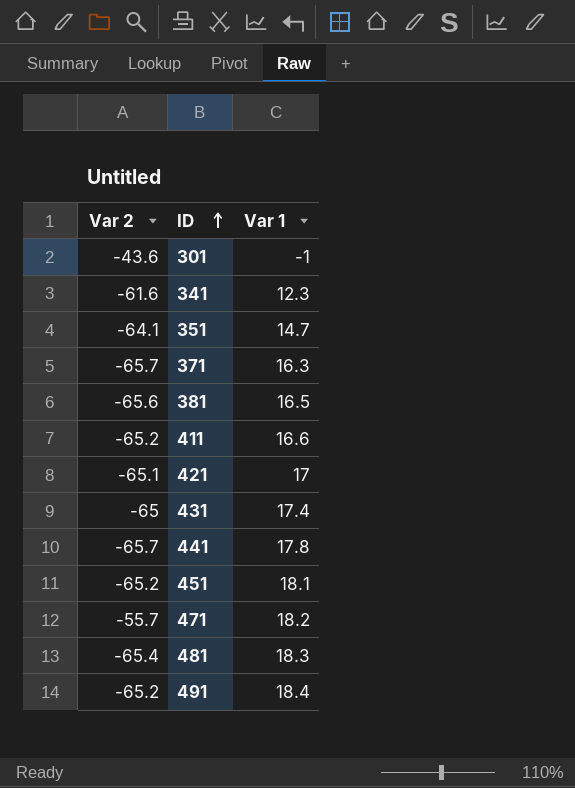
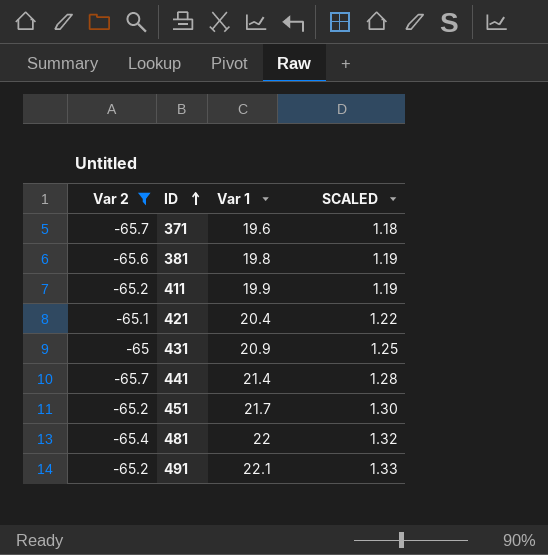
filter: none -> Var 2 <= -65
column SCALED | formula: none -> [Var 1] * 0.06
371 | Var 1: 16.3 -> 19.6
381 | Var 1: 16.5 -> 19.8
411 | Var 1: 16.6 -> 19.9
421 | Var 1: 17 -> 20.4
431 | Var 1: 17.4 -> 20.9
441 | Var 1: 17.8 -> 21.4
451 | Var 1: 18.1 -> 21.7
481 | Var 1: 18.3 -> 22
491 | Var 1: 18.4 -> 22.1

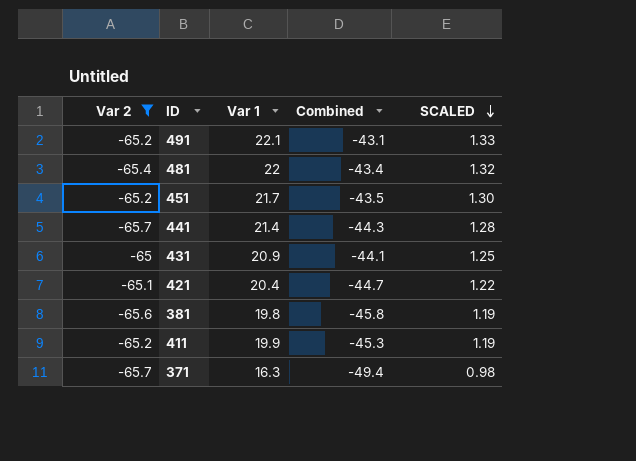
row order: ID ascending -> SCALED descending
column Combined | formula: none -> [Var 2] + [Var 1]
371 | Var 1: 19.6 -> 16.3
371 | SCALED: 1.18 -> 0.98

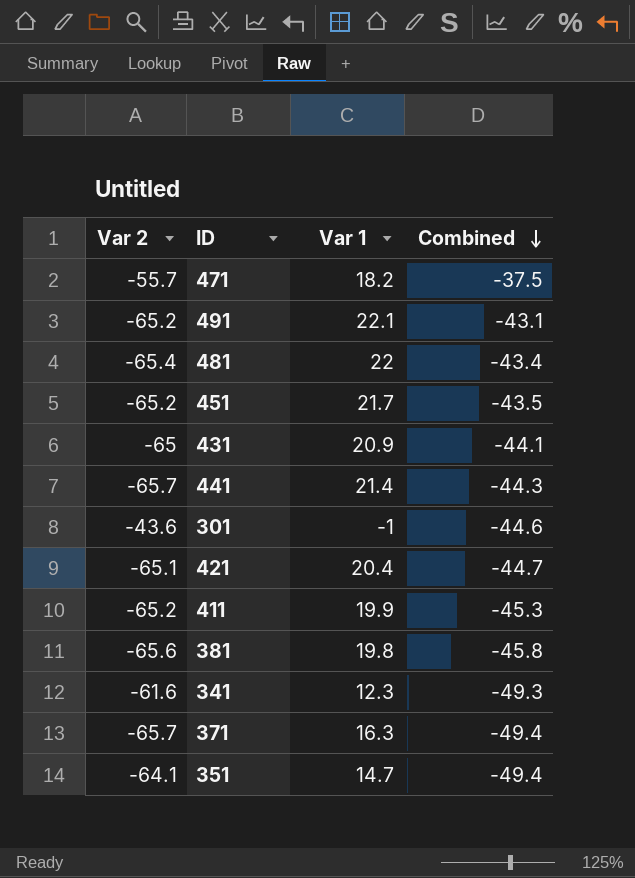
filter: Var 2 <= -65 -> none
row order: SCALED descending -> Combined descending
column SCALED | formula: [Var 1] * 0.06 -> none

